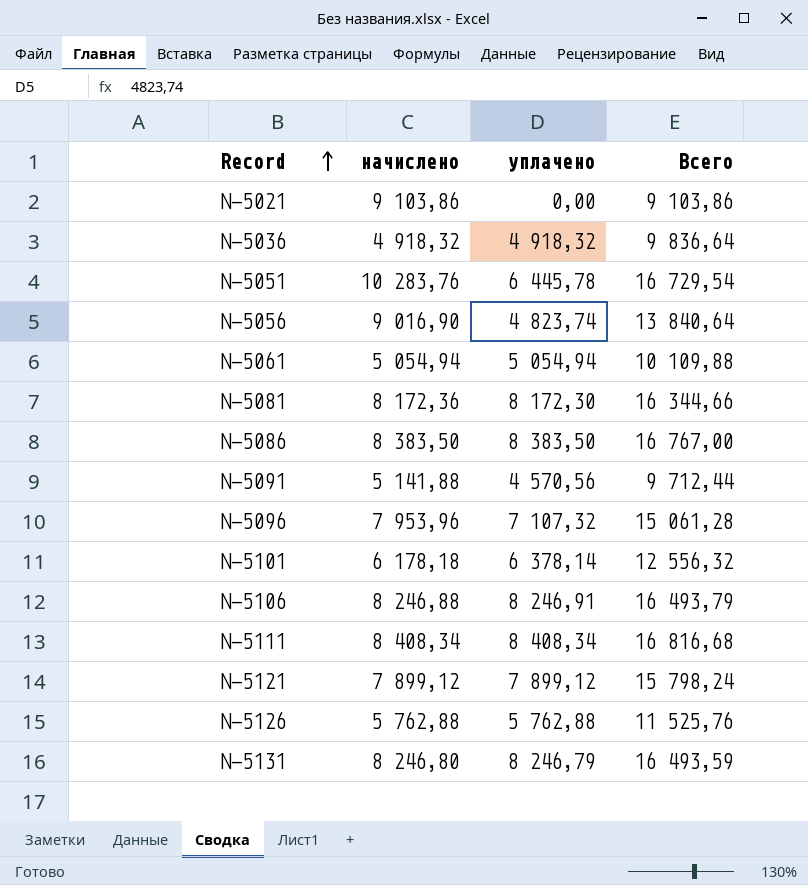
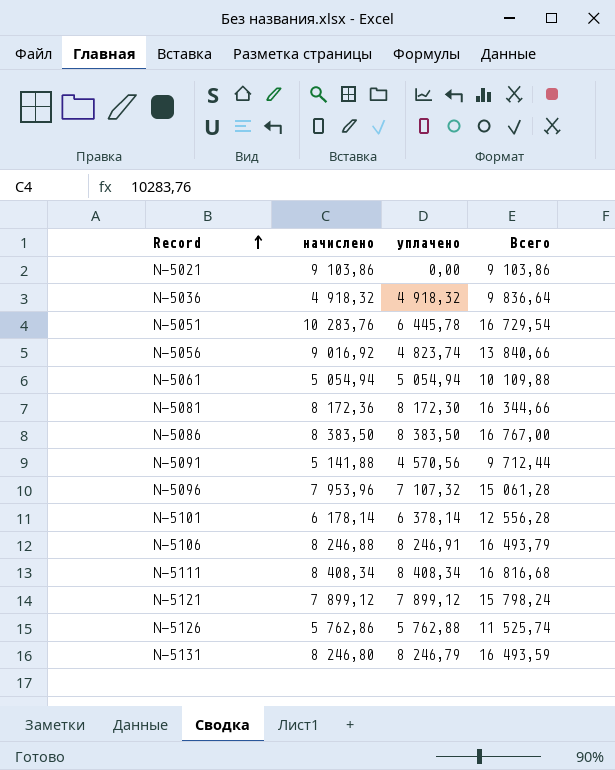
N-5056 | начислено: 9 016,90 -> 9 016,92
N-5056 | Всего: 13 840,64 -> 13 840,66
N-5101 | начислено: 6 178,18 -> 6 178,14
N-5101 | Всего: 12 556,32 -> 12 556,28
N-5126 | начислено: 5 762,88 -> 5 762,86
N-5126 | Всего: 11 525,76 -> 11 525,74

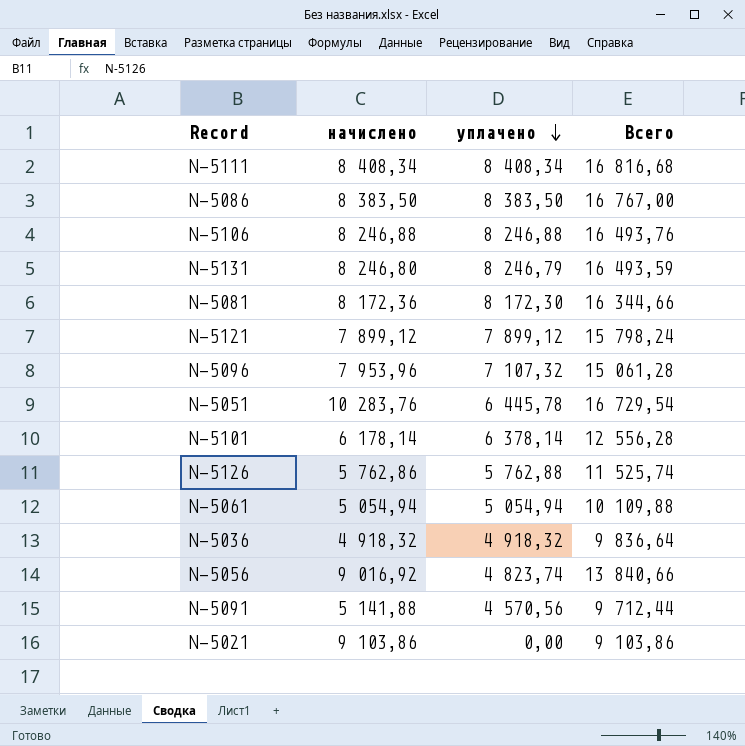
row order: Record ascending -> уплачено descending
N-5106 | уплачено: 8 246,91 -> 8 246,88
N-5106 | Всего: 16 493,79 -> 16 493,76

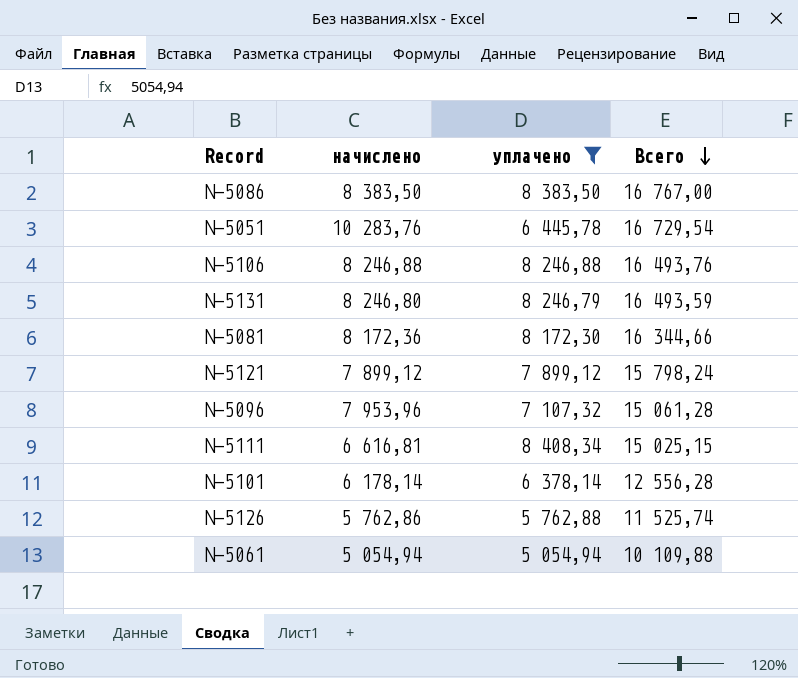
filter: none -> уплачено >= 5 054,94
row order: уплачено descending -> Всего descending
N-5111 | начислено: 8 408,34 -> 6 616,81
N-5111 | Всего: 16 816,68 -> 15 025,15

